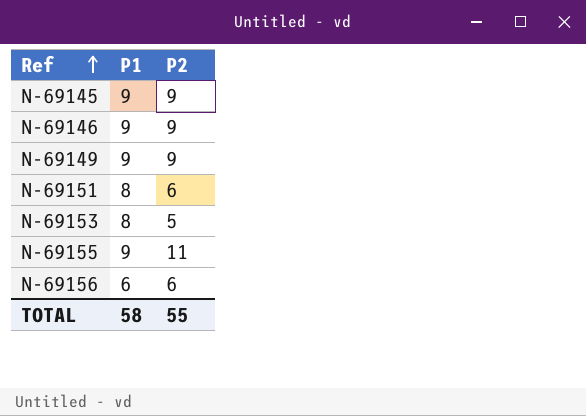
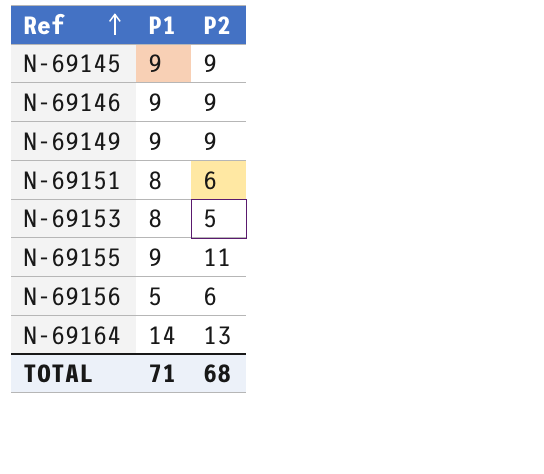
N-69156 | P1: 6 -> 5
row N-69164: none -> 14 | 13
TOTAL | P1: 58 -> 71
TOTAL | P2: 55 -> 68

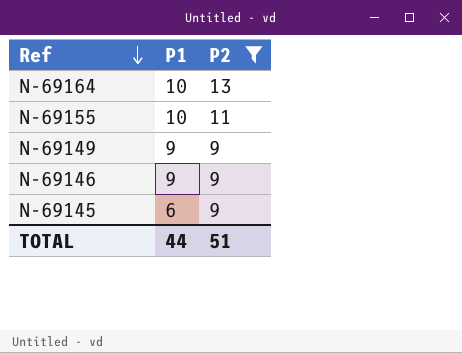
filter: none -> P2 >= 9
row order: Ref ascending -> Ref descending
N-69164 | P1: 14 -> 10
N-69155 | P1: 9 -> 10
N-69145 | P1: 9 -> 6
TOTAL | P1: 71 -> 44
TOTAL | P2: 68 -> 51

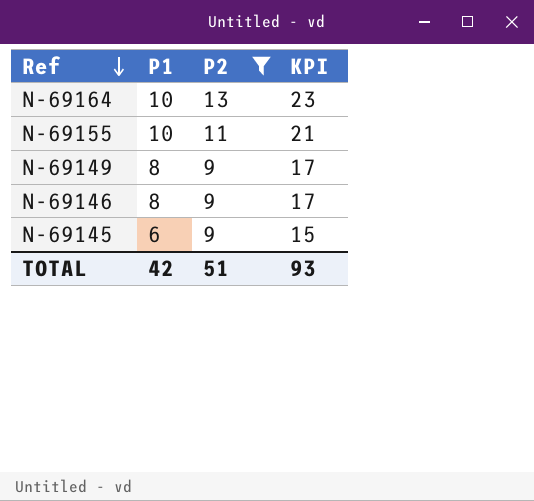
column KPI | formula: none -> [P1] + [P2]
N-69149 | P1: 9 -> 8
N-69146 | P1: 9 -> 8
TOTAL | P1: 44 -> 42

